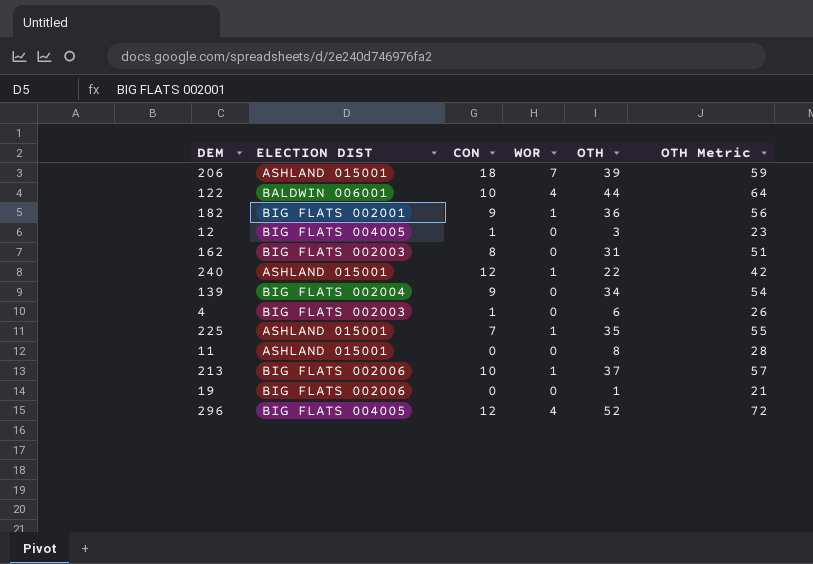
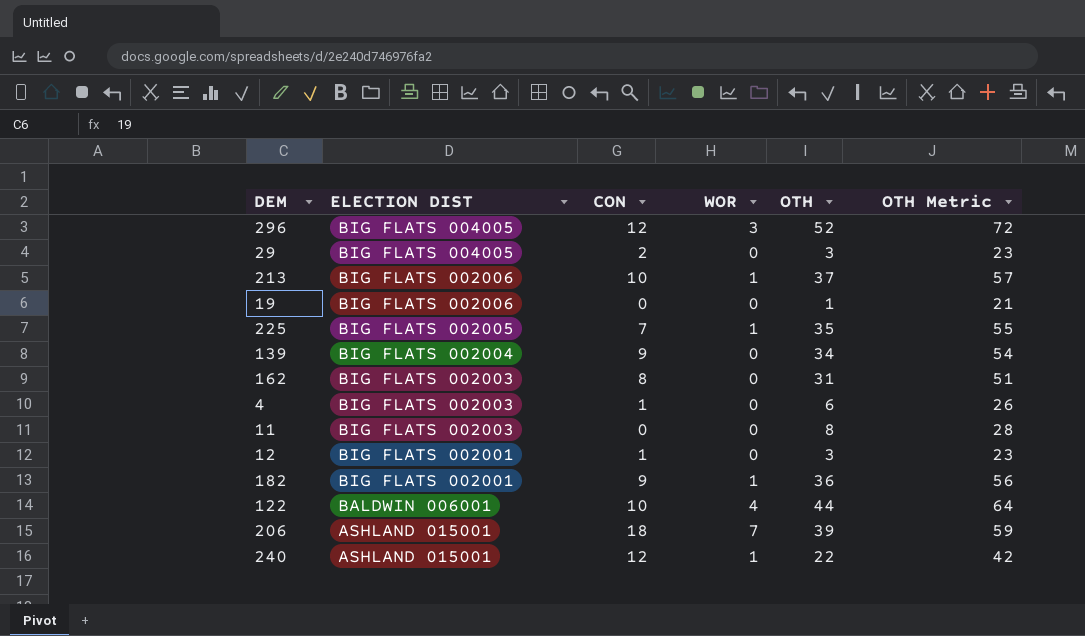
row order: none -> ELECTION DIST descending
296 | WOR: 4 -> 3
row 29: none -> BIG FLATS 004005 | 2 | 0 | 3 | 23
225 | ELECTION DIST: ASHLAND 015001 -> BIG FLATS 002005
11 | ELECTION DIST: ASHLAND 015001 -> BIG FLATS 002003
12 | ELECTION DIST: BIG FLATS 004005 -> BIG FLATS 002001

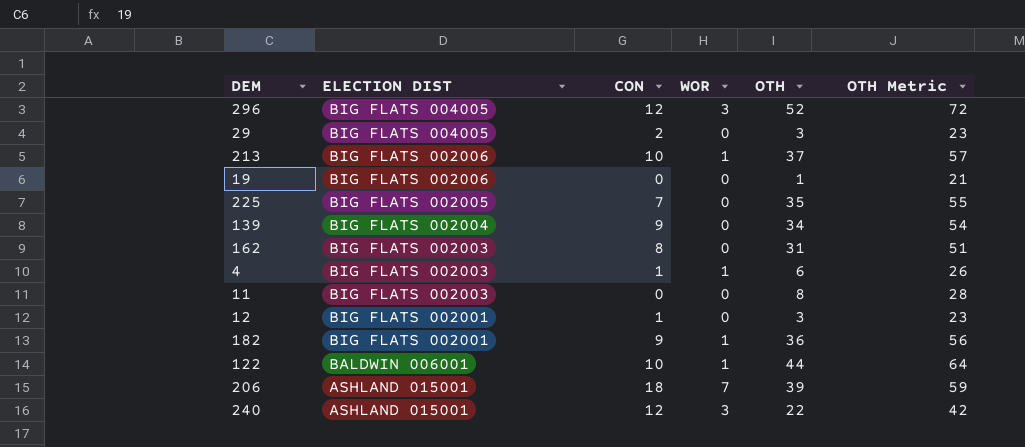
225 | WOR: 1 -> 0
4 | WOR: 0 -> 1
122 | WOR: 4 -> 1
240 | WOR: 1 -> 3

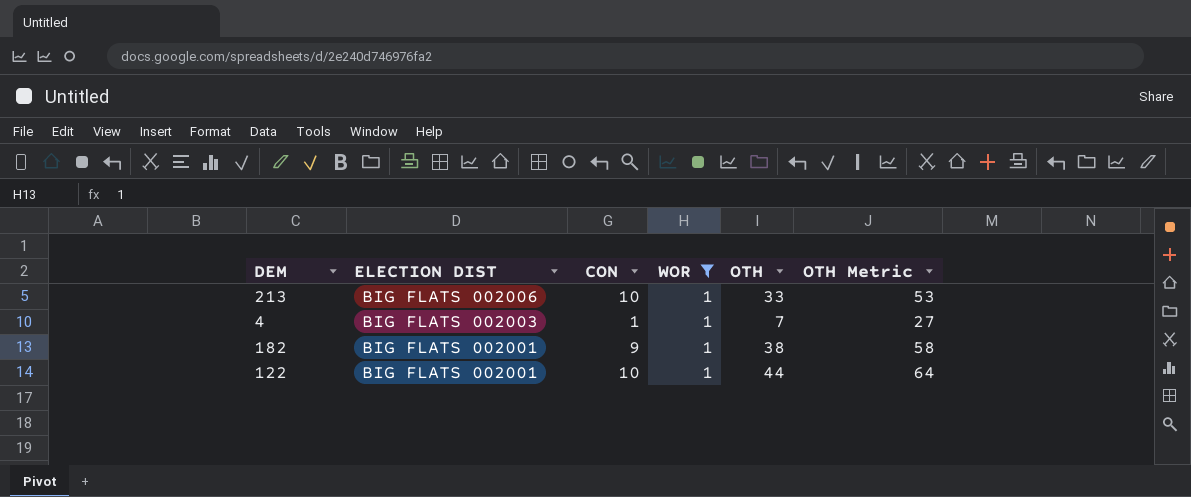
filter: none -> WOR = 1
213 | OTH: 37 -> 33
213 | OTH Metric: 57 -> 53
4 | OTH: 6 -> 7
4 | OTH Metric: 26 -> 27
182 | OTH: 36 -> 38
182 | OTH Metric: 56 -> 58
122 | ELECTION DIST: BALDWIN 006001 -> BIG FLATS 002001

